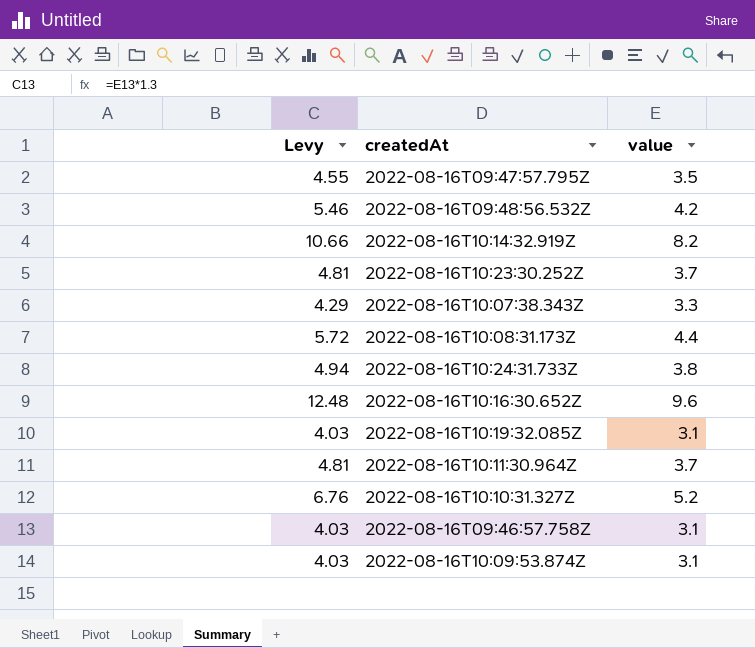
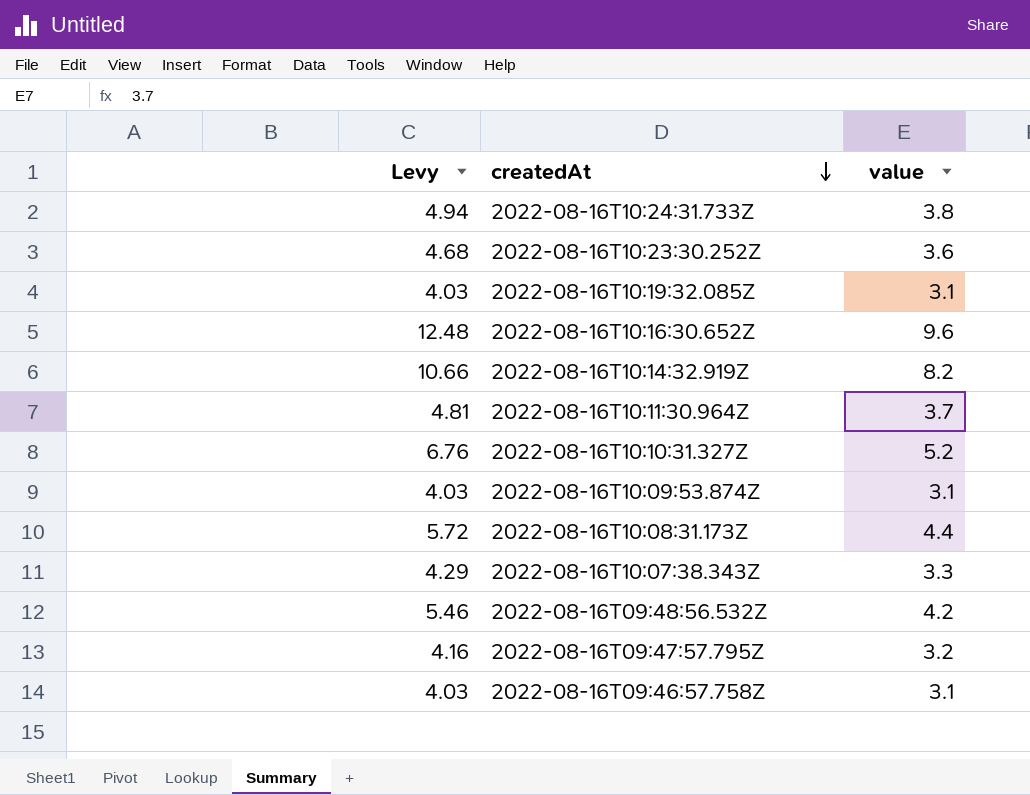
row order: none -> createdAt descending
2022-08-16T10:23:30.252Z | Levy: 4.81 -> 4.68
2022-08-16T10:23:30.252Z | value: 3.7 -> 3.6
2022-08-16T09:47:57.795Z | Levy: 4.55 -> 4.16
2022-08-16T09:47:57.795Z | value: 3.5 -> 3.2

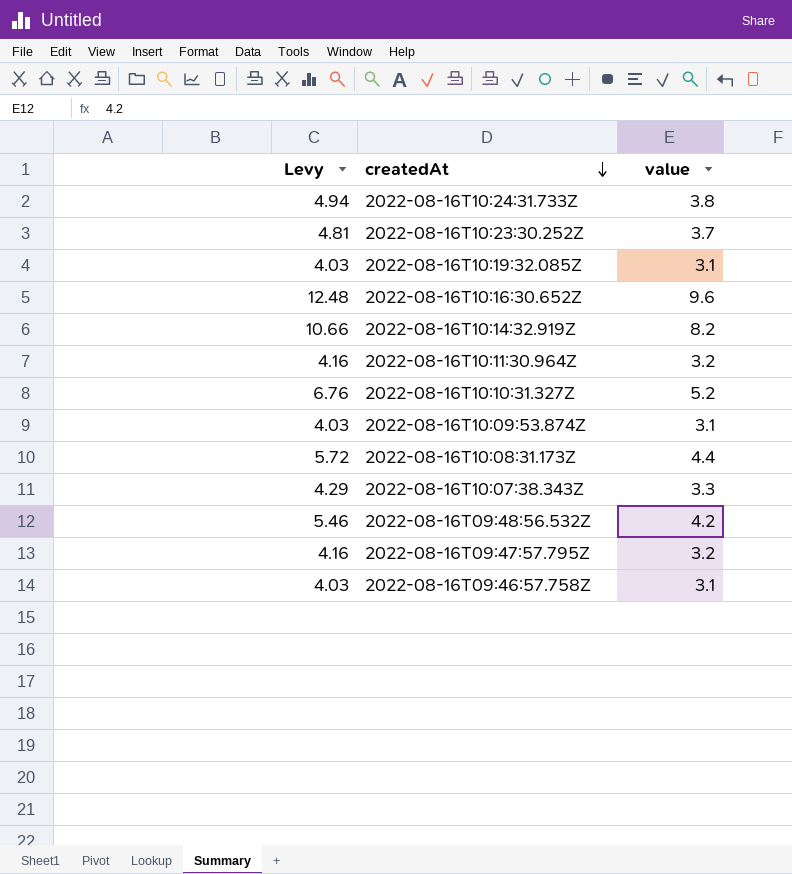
2022-08-16T10:23:30.252Z | Levy: 4.68 -> 4.81
2022-08-16T10:23:30.252Z | value: 3.6 -> 3.7
2022-08-16T10:11:30.964Z | Levy: 4.81 -> 4.16
2022-08-16T10:11:30.964Z | value: 3.7 -> 3.2

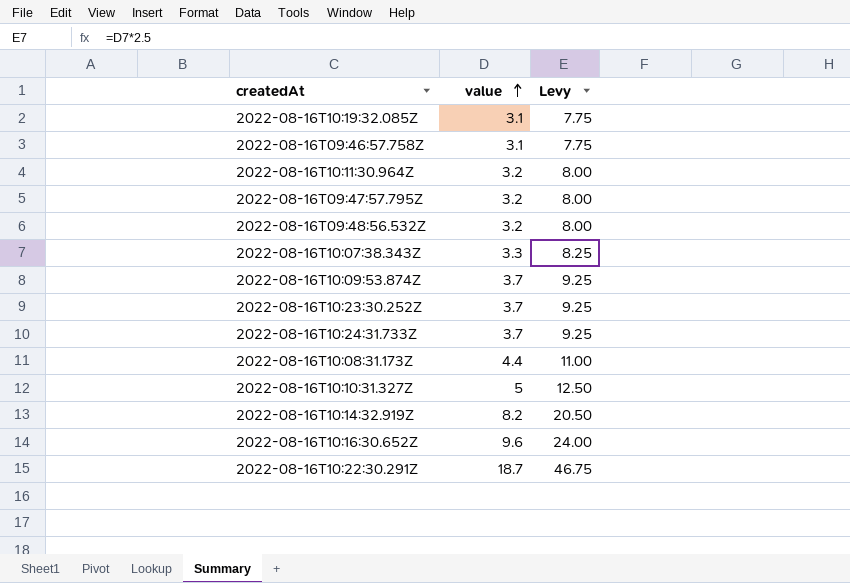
row order: createdAt descending -> value ascending
column Levy | formula: [value] * 1.3 -> [value] * 2.5
column Levy | position: 1 -> 3
2022-08-16T09:48:56.532Z | value: 4.2 -> 3.2
2022-08-16T10:09:53.874Z | value: 3.1 -> 3.7
2022-08-16T10:24:31.733Z | value: 3.8 -> 3.7
2022-08-16T10:10:31.327Z | value: 5.2 -> 5
row 2022-08-16T10:22:30.291Z: none -> 18.7 | 46.75

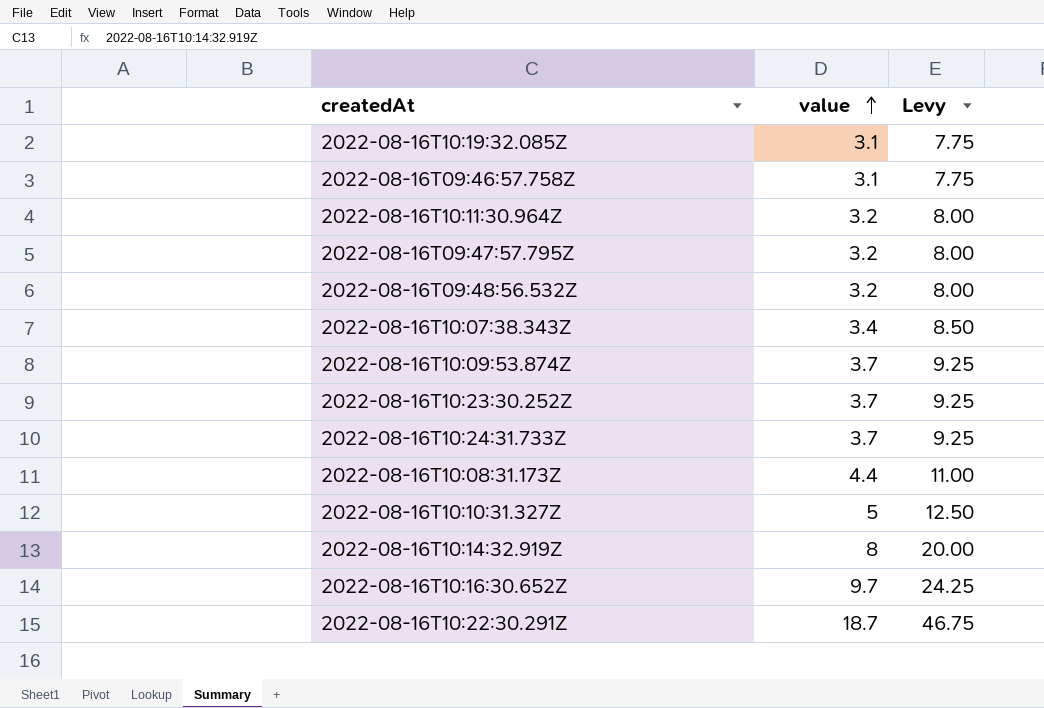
2022-08-16T10:07:38.343Z | value: 3.3 -> 3.4
2022-08-16T10:07:38.343Z | Levy: 8.25 -> 8.50
2022-08-16T10:14:32.919Z | value: 8.2 -> 8
2022-08-16T10:14:32.919Z | Levy: 20.50 -> 20.00
2022-08-16T10:16:30.652Z | value: 9.6 -> 9.7
2022-08-16T10:16:30.652Z | Levy: 24.00 -> 24.25

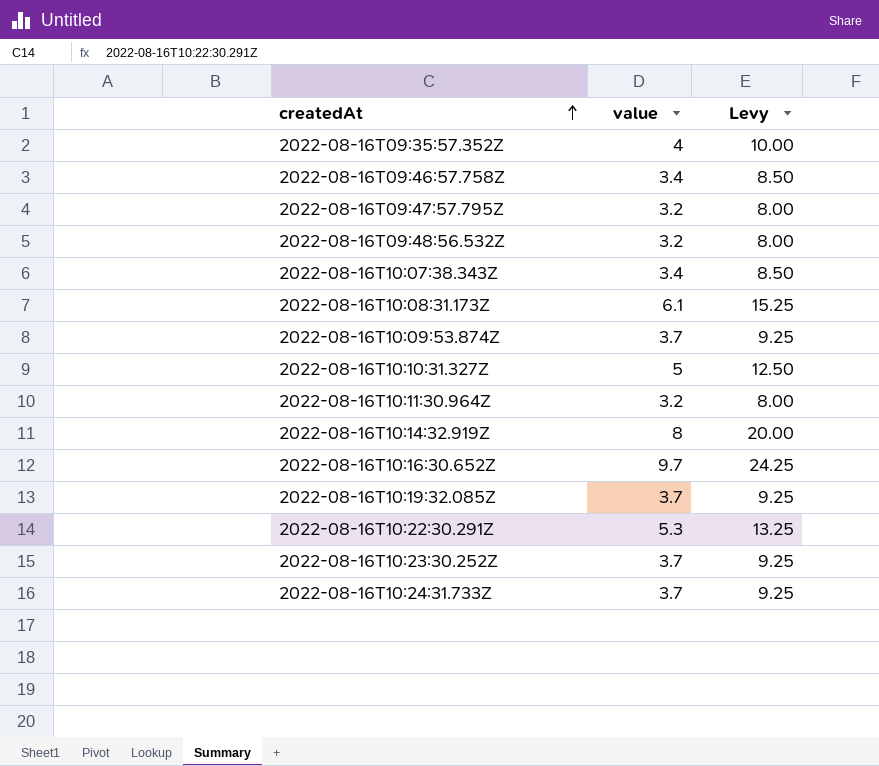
row order: value ascending -> createdAt ascending
row 2022-08-16T09:35:57.352Z: none -> 4 | 10.00
2022-08-16T09:46:57.758Z | value: 3.1 -> 3.4
2022-08-16T09:46:57.758Z | Levy: 7.75 -> 8.50
2022-08-16T10:08:31.173Z | value: 4.4 -> 6.1
2022-08-16T10:08:31.173Z | Levy: 11.00 -> 15.25
2022-08-16T10:19:32.085Z | value: 3.1 -> 3.7
2022-08-16T10:19:32.085Z | Levy: 7.75 -> 9.25
2022-08-16T10:22:30.291Z | value: 18.7 -> 5.3
2022-08-16T10:22:30.291Z | Levy: 46.75 -> 13.25

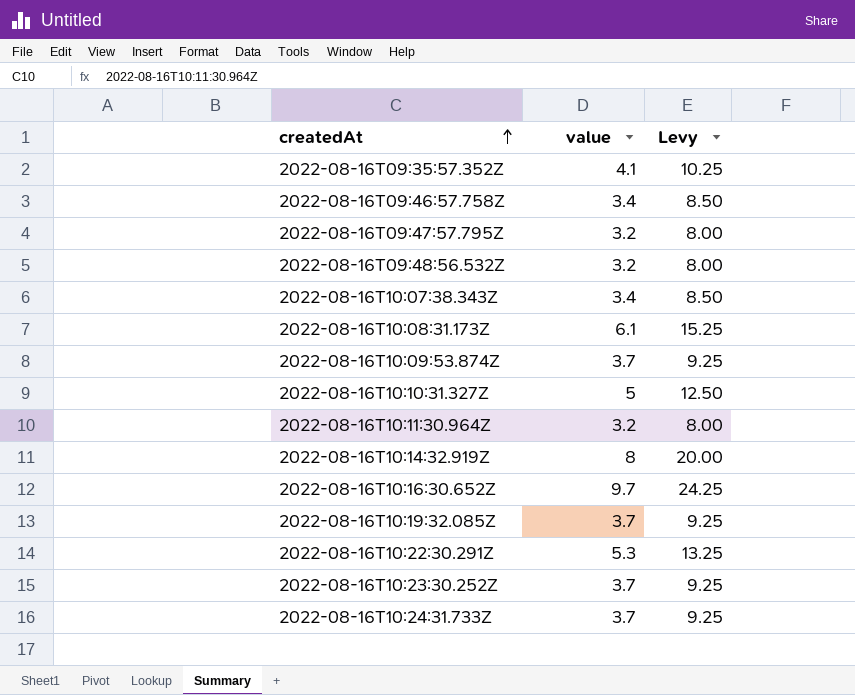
2022-08-16T09:35:57.352Z | value: 4 -> 4.1
2022-08-16T09:35:57.352Z | Levy: 10.00 -> 10.25

